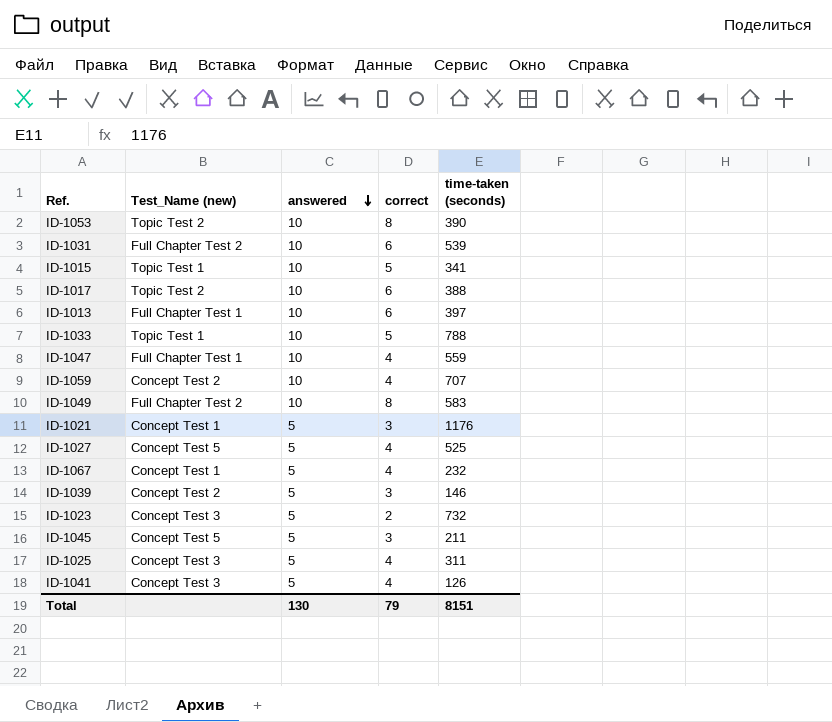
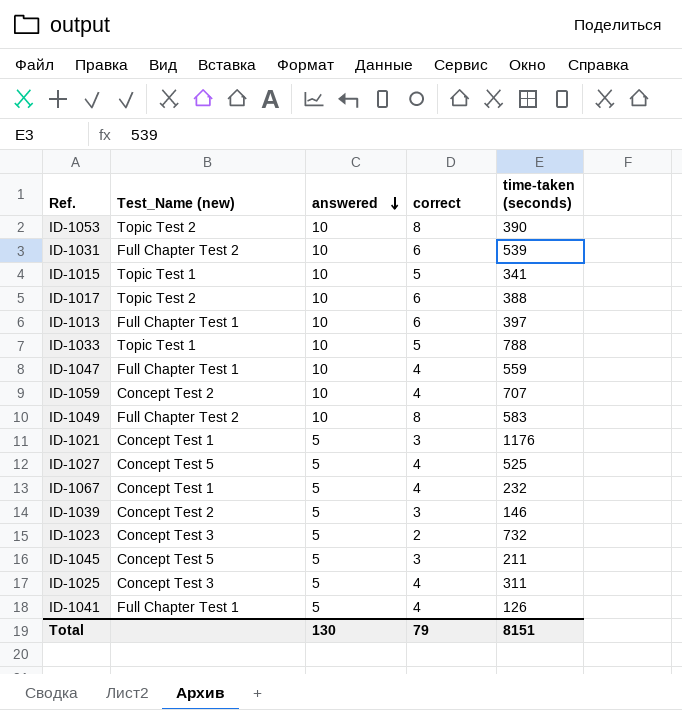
ID-1041 | Test_Name (new): Concept Test 3 -> Full Chapter Test 1

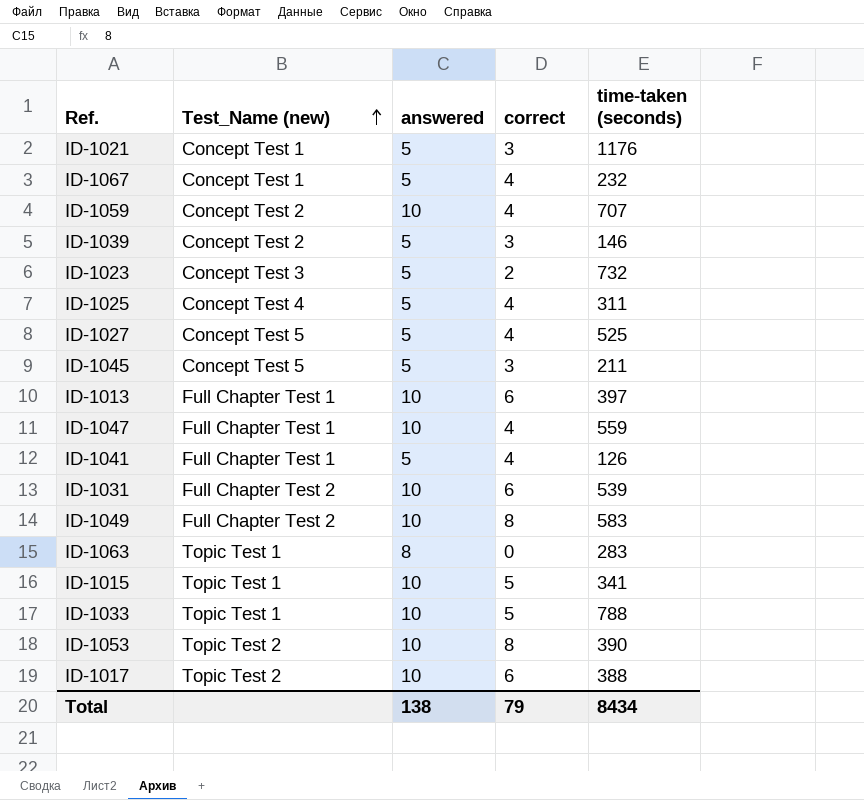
row order: answered descending -> Test_Name (new) ascending
ID-1025 | Test_Name (new): Concept Test 3 -> Concept Test 4
row ID-1063: none -> Topic Test 1 | 8 | 0 | 283
Total | answered: 130 -> 138
Total | time-taken (seconds): 8151 -> 8434

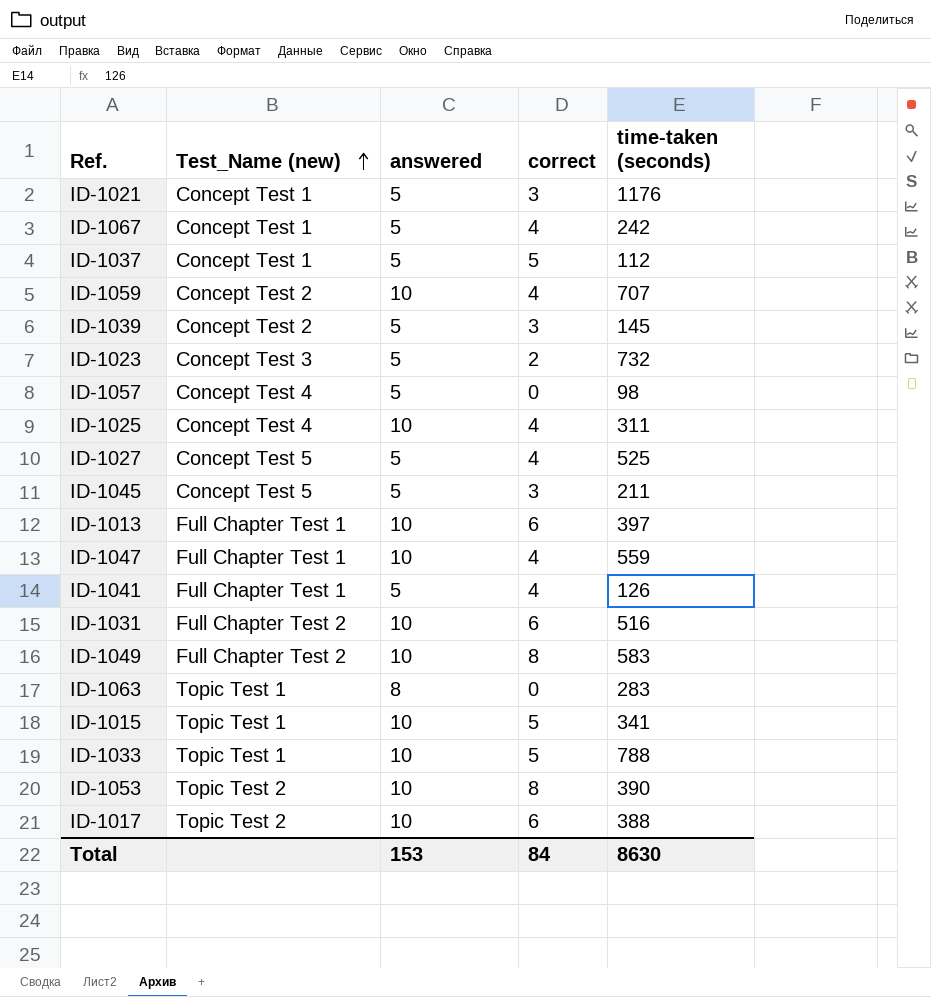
ID-1067 | time-taken (seconds): 232 -> 242
row ID-1037: none -> Concept Test 1 | 5 | 5 | 112
ID-1039 | time-taken (seconds): 146 -> 145
row ID-1057: none -> Concept Test 4 | 5 | 0 | 98
ID-1025 | answered: 5 -> 10
ID-1031 | time-taken (seconds): 539 -> 516
Total | answered: 138 -> 153
Total | correct: 79 -> 84
Total | time-taken (seconds): 8434 -> 8630

